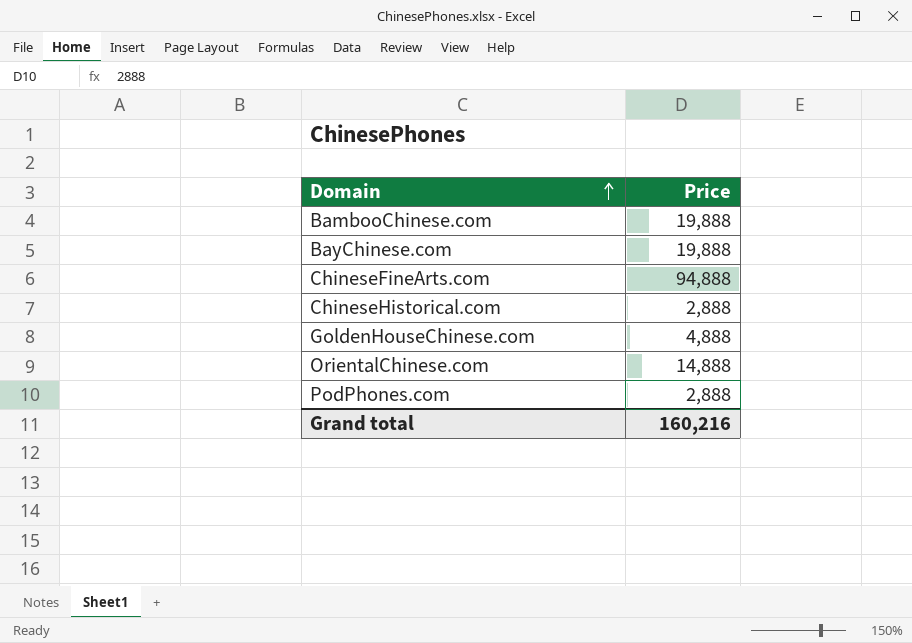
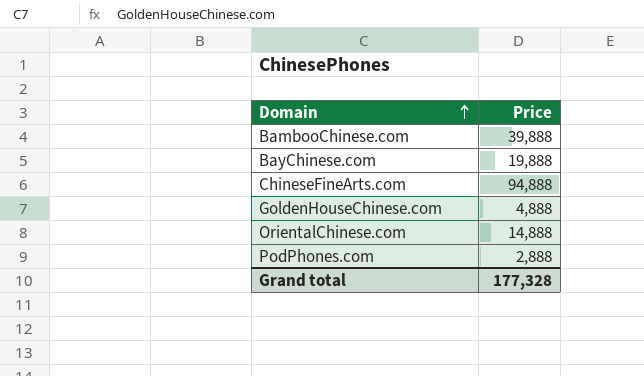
row ChineseHistorical.com: 2,888 -> none
BambooChinese.com | Price: 19,888 -> 39,888
Grand total | Price: 160,216 -> 177,328

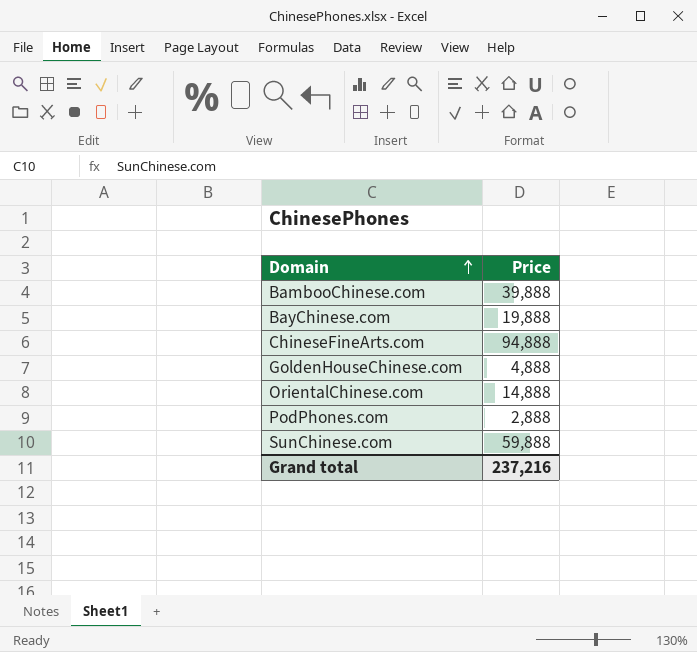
row SunChinese.com: none -> 59,888
Grand total | Price: 177,328 -> 237,216

